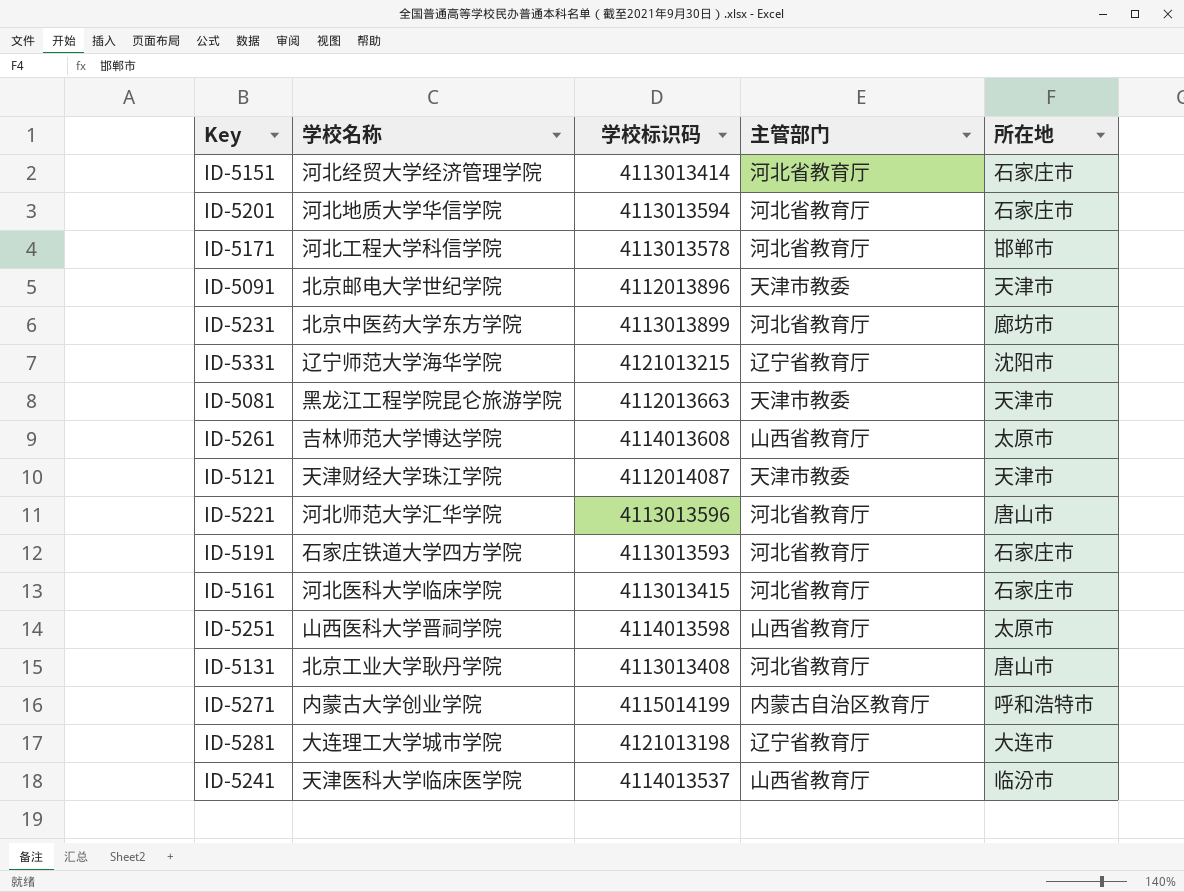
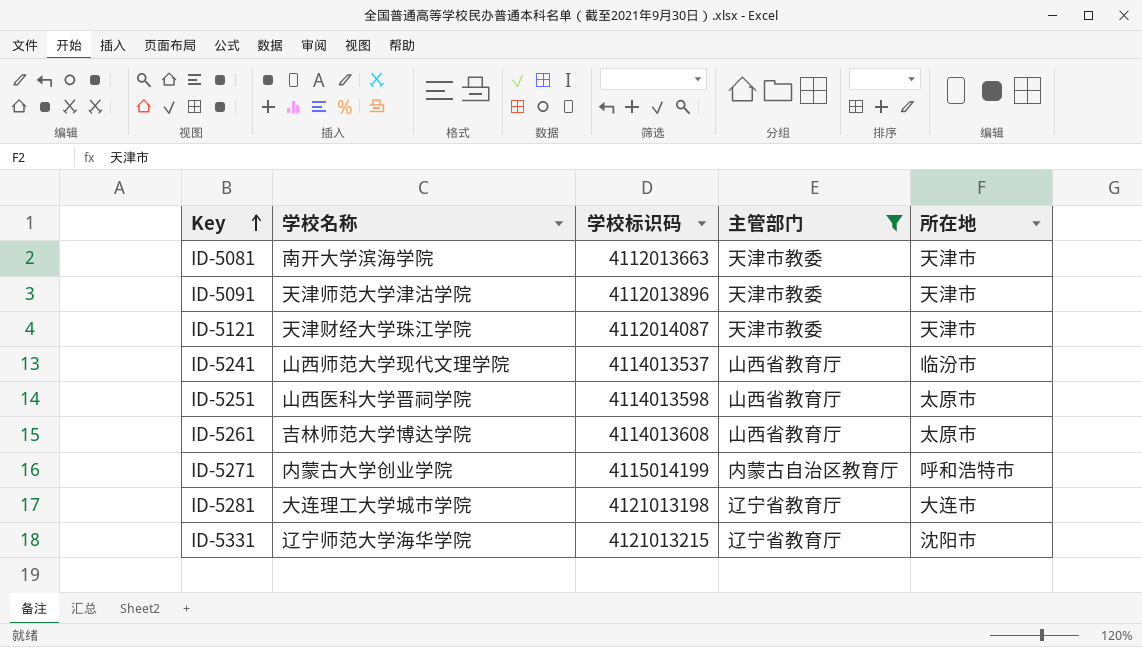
filter: none -> 主管部门 != 河北省教育厅
row order: none -> Key ascending
ID-5081 | 学校名称: 黑龙江工程学院昆仑旅游学院 -> 南开大学滨海学院
ID-5091 | 学校名称: 北京邮电大学世纪学院 -> 天津师范大学津沽学院
ID-5241 | 学校名称: 天津医科大学临床医学院 -> 山西师范大学现代文理学院

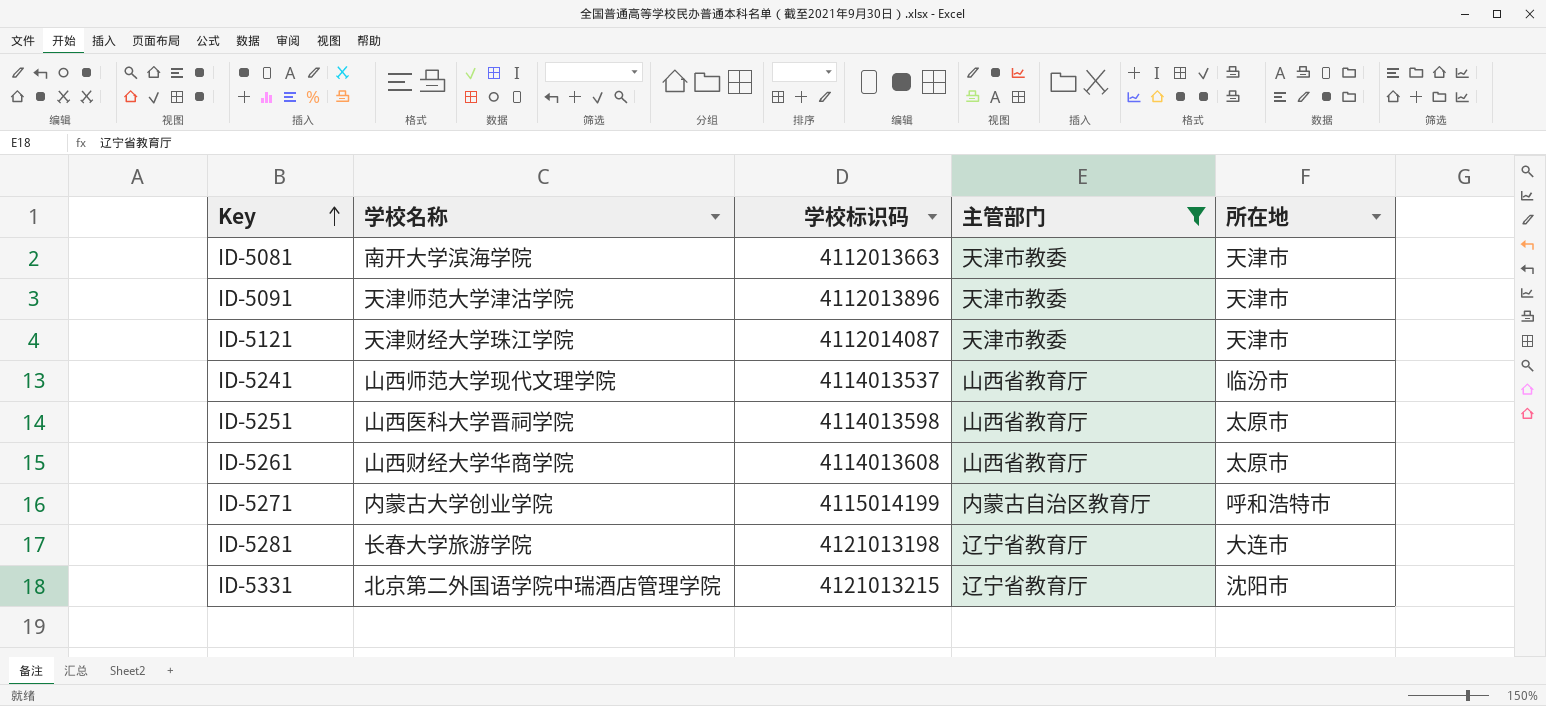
ID-5261 | 学校名称: 吉林师范大学博达学院 -> 山西财经大学华商学院
ID-5281 | 学校名称: 大连理工大学城市学院 -> 长春大学旅游学院
ID-5331 | 学校名称: 辽宁师范大学海华学院 -> 北京第二外国语学院中瑞酒店管理学院

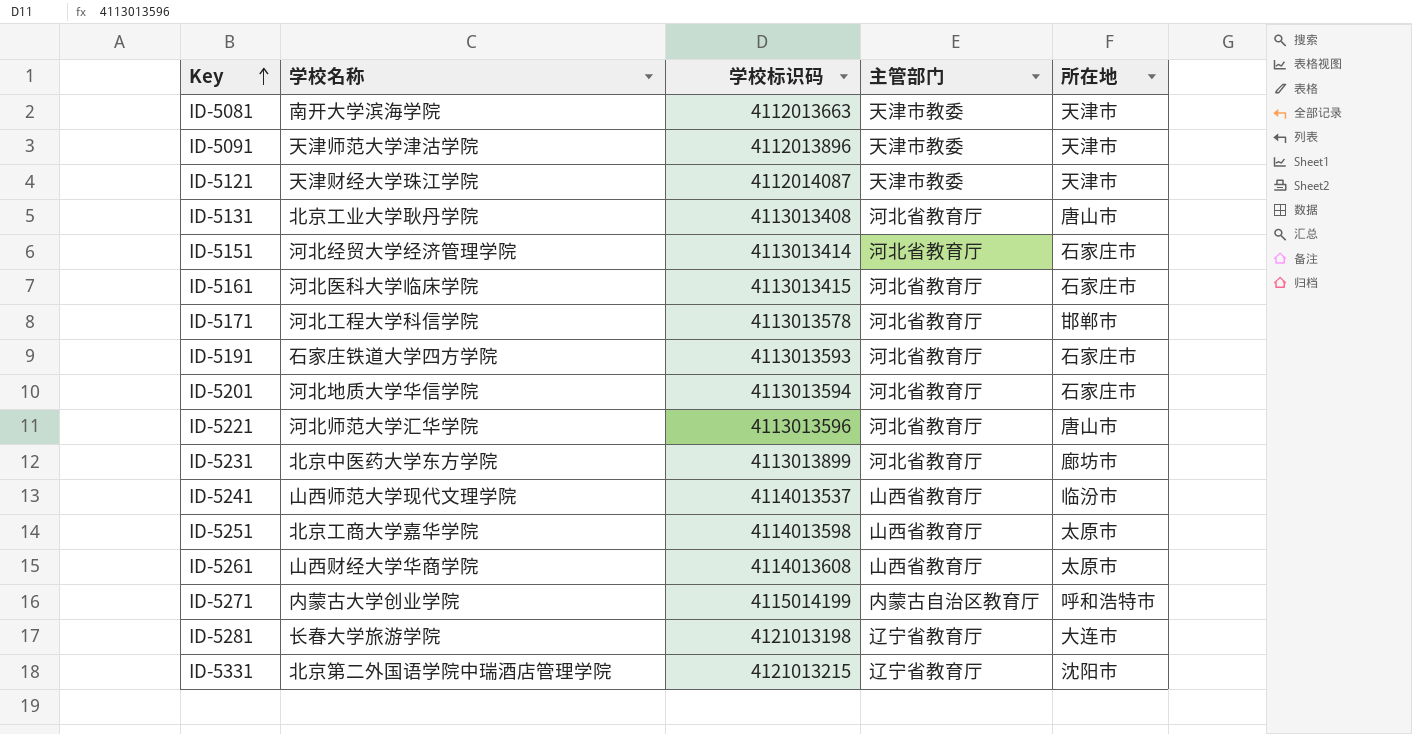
filter: 主管部门 != 河北省教育厅 -> none
ID-5251 | 学校名称: 山西医科大学晋祠学院 -> 北京工商大学嘉华学院

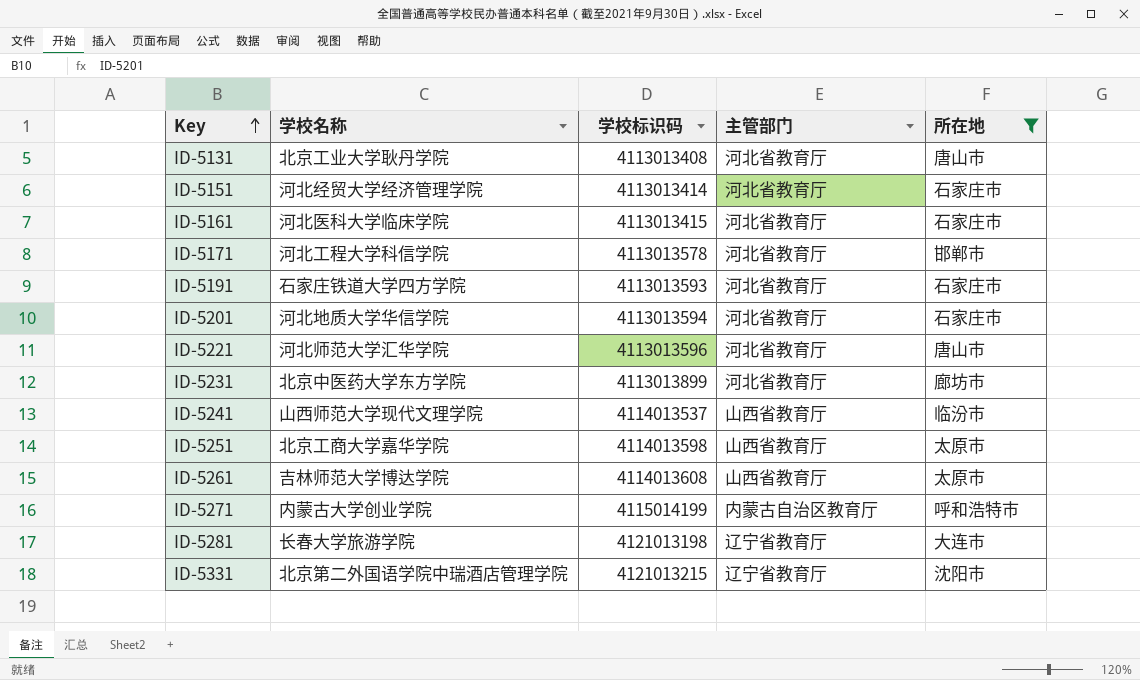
filter: none -> 所在地 != 天津市
ID-5261 | 学校名称: 山西财经大学华商学院 -> 吉林师范大学博达学院

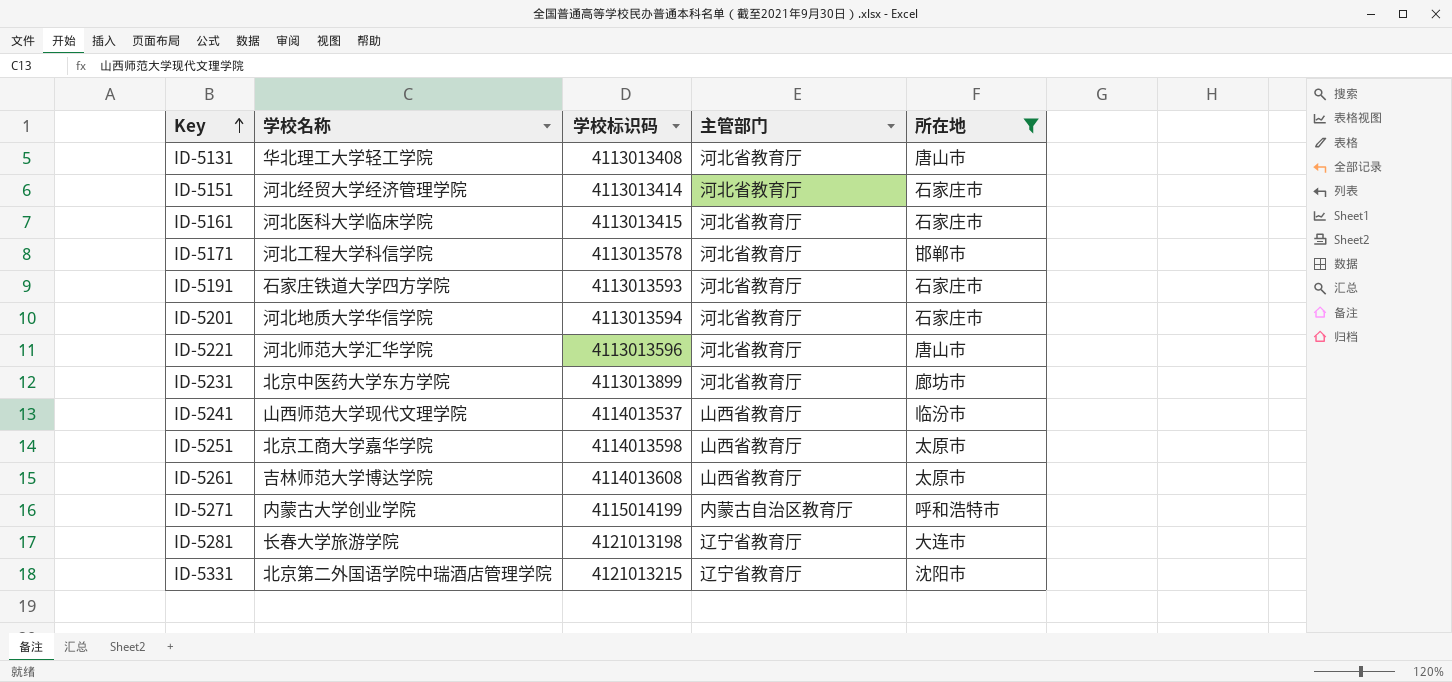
ID-5131 | 学校名称: 北京工业大学耿丹学院 -> 华北理工大学轻工学院

